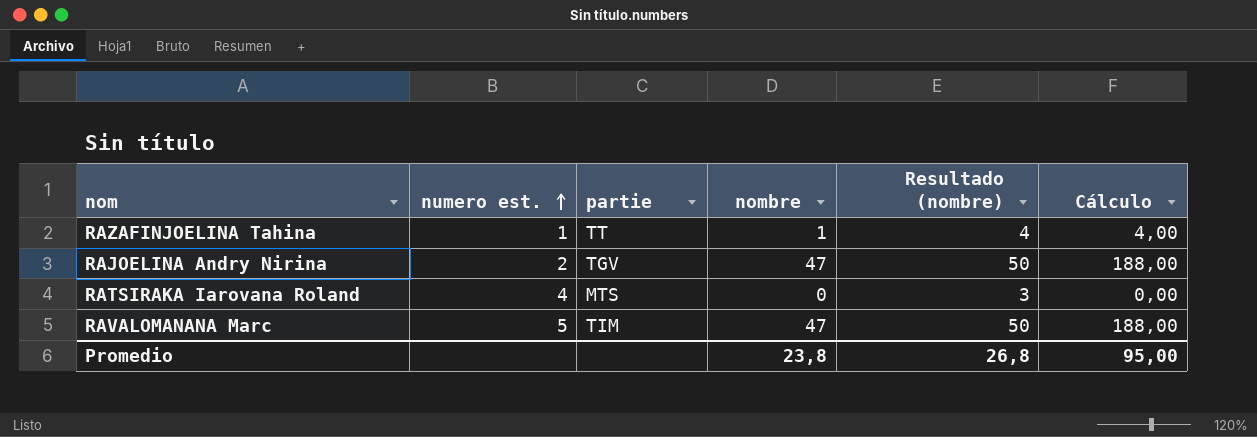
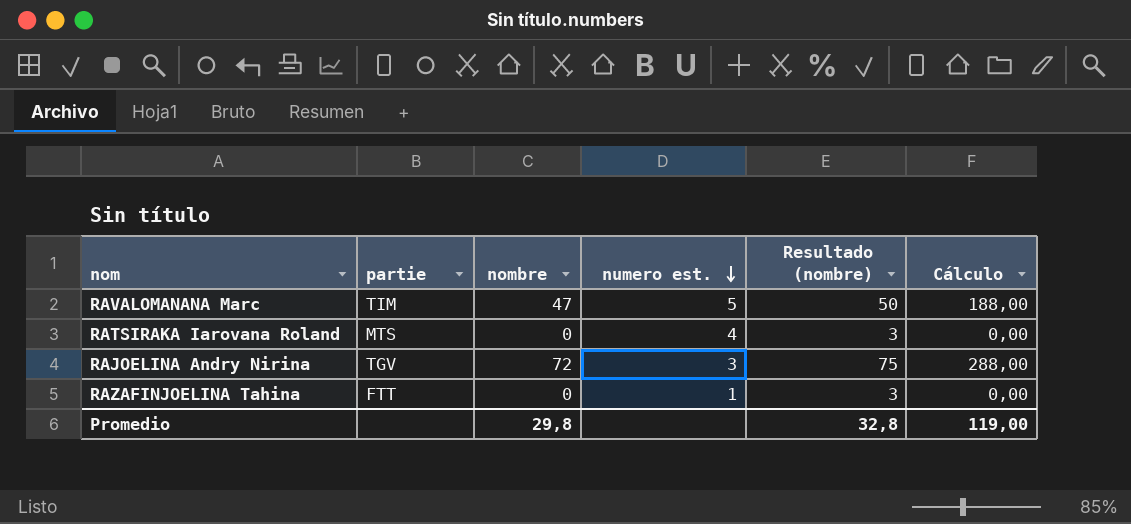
row order: numero est. ascending -> numero est. descending
column numero est. | position: 2 -> 4
RAJOELINA Andry Nirina | nombre: 47 -> 72
RAJOELINA Andry Nirina | numero est.: 2 -> 3
RAJOELINA Andry Nirina | Resultado (nombre): 50 -> 75
RAJOELINA Andry Nirina | Cálculo: 188,00 -> 288,00
RAZAFINJOELINA Tahina | partie: TT -> FTT
RAZAFINJOELINA Tahina | nombre: 1 -> 0
RAZAFINJOELINA Tahina | Resultado (nombre): 4 -> 3
RAZAFINJOELINA Tahina | Cálculo: 4,00 -> 0,00
Promedio | nombre: 23,8 -> 29,8
Promedio | Resultado (nombre): 26,8 -> 32,8
Promedio | Cálculo: 95,00 -> 119,00

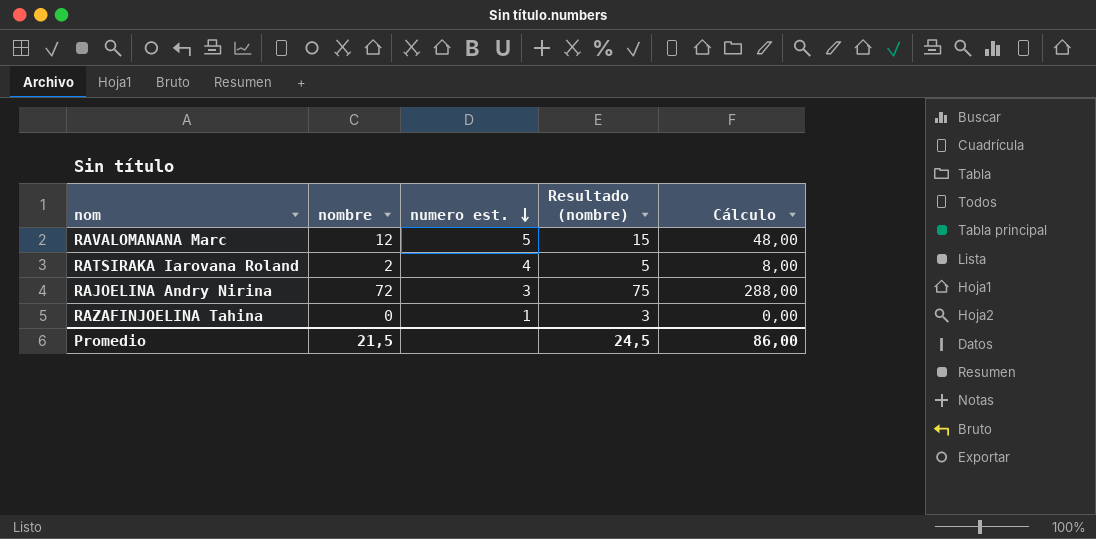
column partie | position: 2 -> none
RAVALOMANANA Marc | nombre: 47 -> 12
RAVALOMANANA Marc | Resultado (nombre): 50 -> 15
RAVALOMANANA Marc | Cálculo: 188,00 -> 48,00
RATSIRAKA Iarovana Roland | nombre: 0 -> 2
RATSIRAKA Iarovana Roland | Resultado (nombre): 3 -> 5
RATSIRAKA Iarovana Roland | Cálculo: 0,00 -> 8,00
Promedio | nombre: 29,8 -> 21,5
Promedio | Resultado (nombre): 32,8 -> 24,5
Promedio | Cálculo: 119,00 -> 86,00

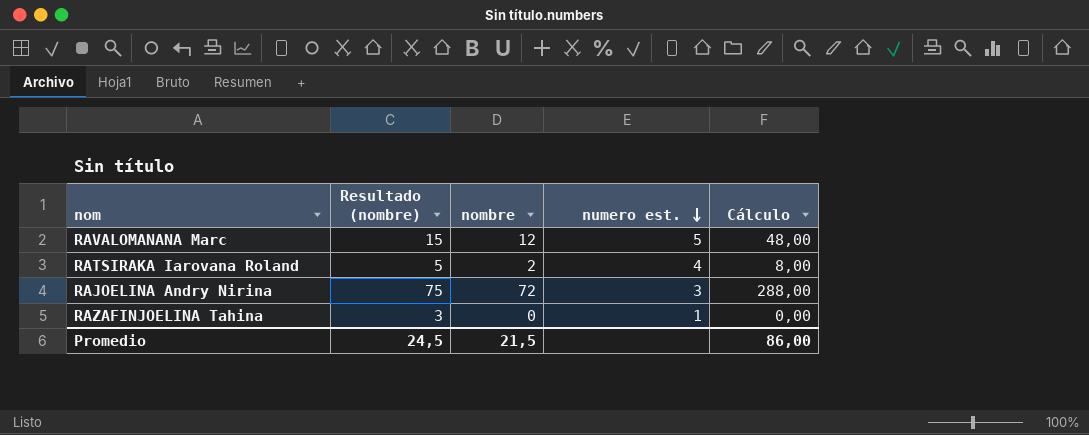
column Resultado (nombre) | position: 4 -> 2

